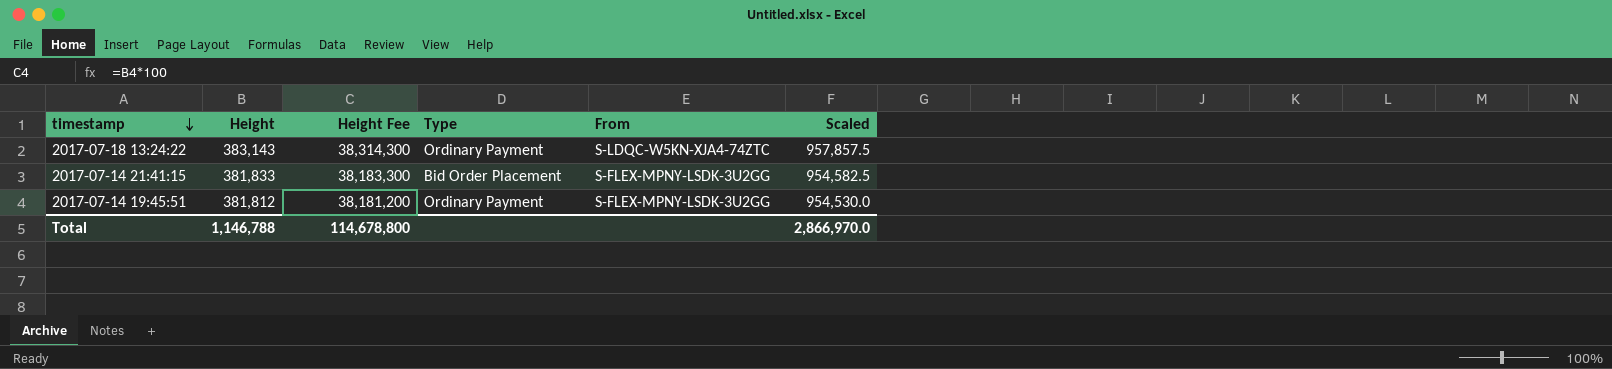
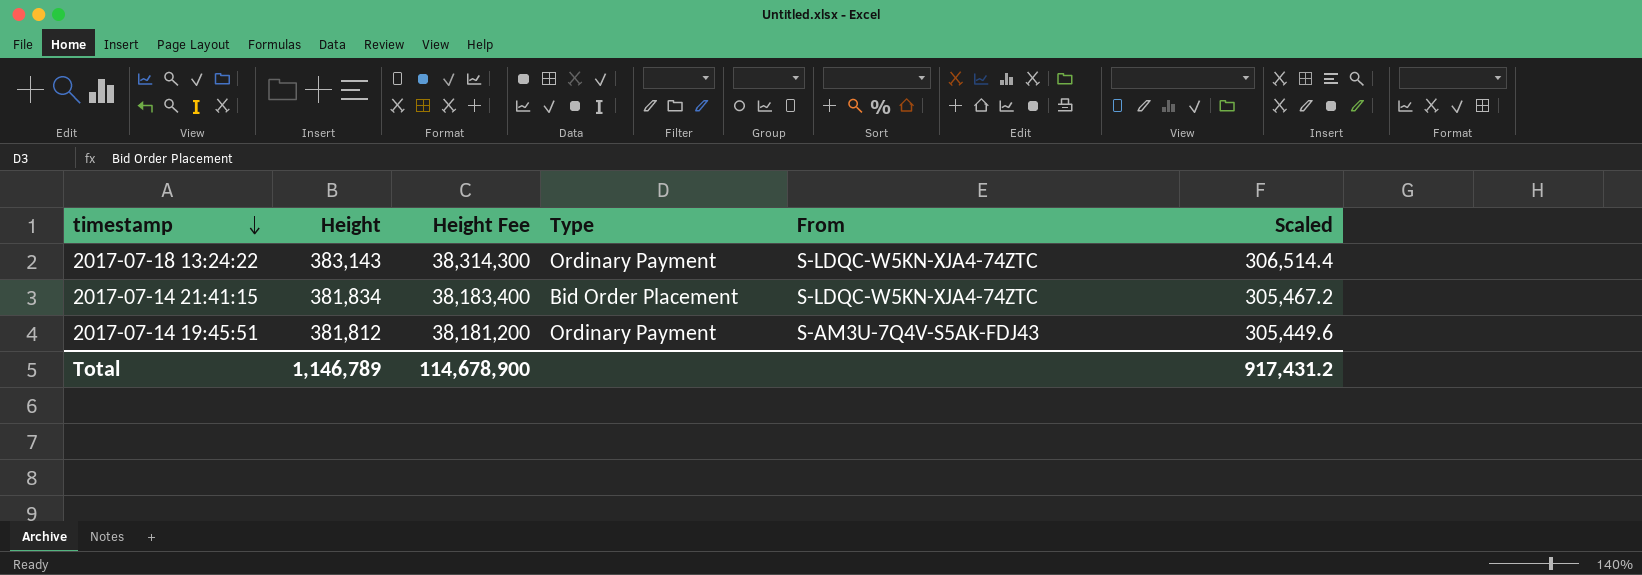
column Scaled | formula: [Height] * 2.5 -> [Height] * 0.8
2017-07-14 21:41:15 | Height: 381,833 -> 381,834
2017-07-14 21:41:15 | Height Fee: 38,183,300 -> 38,183,400
2017-07-14 21:41:15 | From: S-FLEX-MPNY-LSDK-3U2GG -> S-LDQC-W5KN-XJA4-74ZTC
2017-07-14 19:45:51 | From: S-FLEX-MPNY-LSDK-3U2GG -> S-AM3U-7Q4V-S5AK-FDJ43
Total | Height: 1,146,788 -> 1,146,789
Total | Height Fee: 114,678,800 -> 114,678,900
Total | Scaled: 2,866,970.0 -> 917,431.2

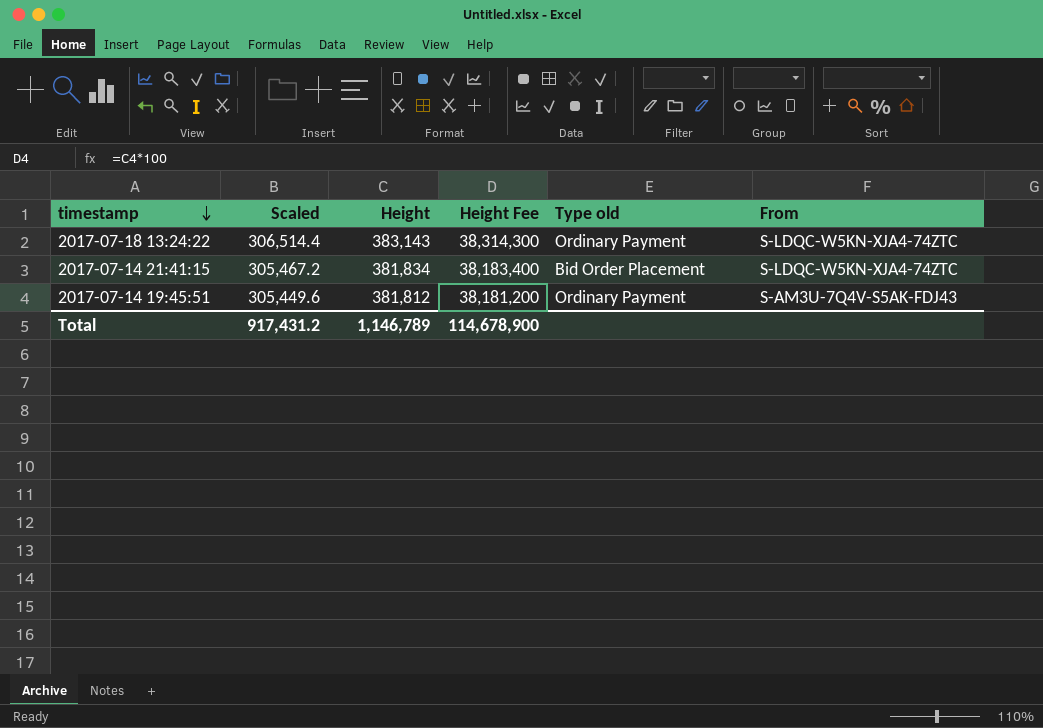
column Scaled | position: 6 -> 2
column name: Type -> Type old

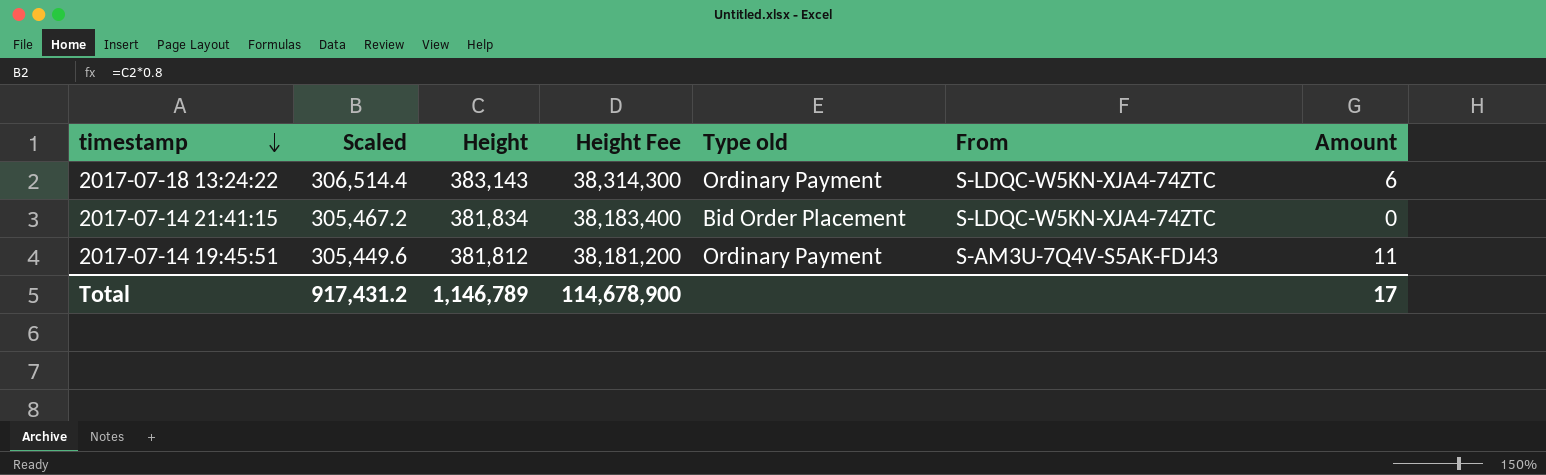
column Amount | position: none -> 7

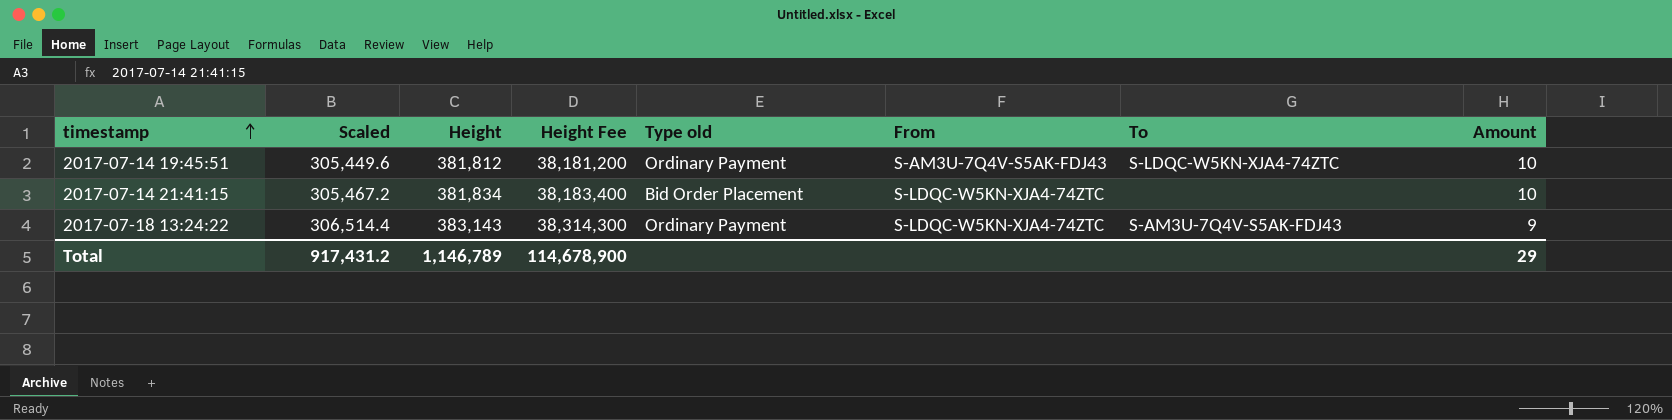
row order: timestamp descending -> timestamp ascending
column To | position: none -> 7
2017-07-14 19:45:51 | Amount: 11 -> 10
2017-07-14 21:41:15 | Amount: 0 -> 10
2017-07-18 13:24:22 | Amount: 6 -> 9
Total | Amount: 17 -> 29

